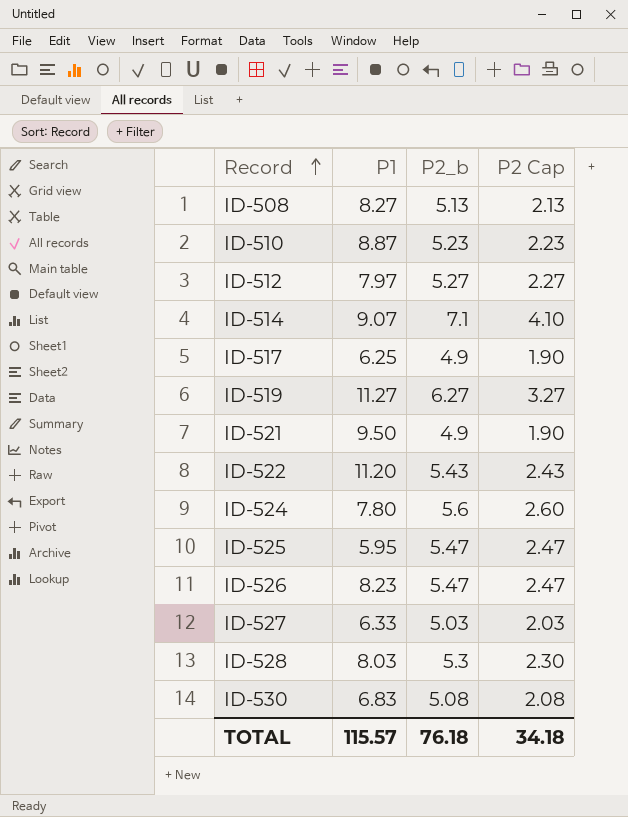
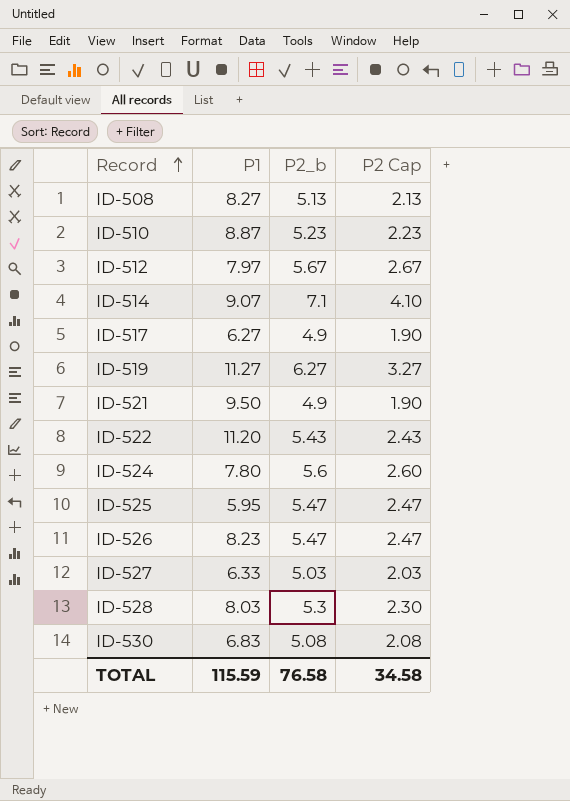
ID-512 | P2_b: 5.27 -> 5.67
ID-512 | P2 Cap: 2.27 -> 2.67
ID-517 | P1: 6.25 -> 6.27
TOTAL | P1: 115.57 -> 115.59
TOTAL | P2_b: 76.18 -> 76.58
TOTAL | P2 Cap: 34.18 -> 34.58

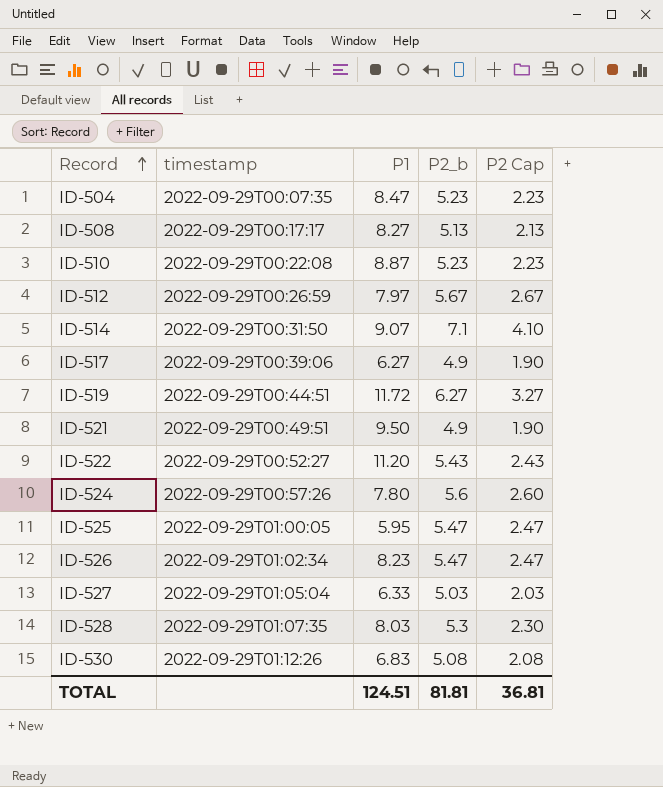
column timestamp | position: none -> 2
row ID-504: none -> 2022-09-29T00:07:35 | 8.47 | 5.23 | 2.23
ID-519 | P1: 11.27 -> 11.72
TOTAL | P1: 115.59 -> 124.51
TOTAL | P2_b: 76.58 -> 81.81
TOTAL | P2 Cap: 34.58 -> 36.81

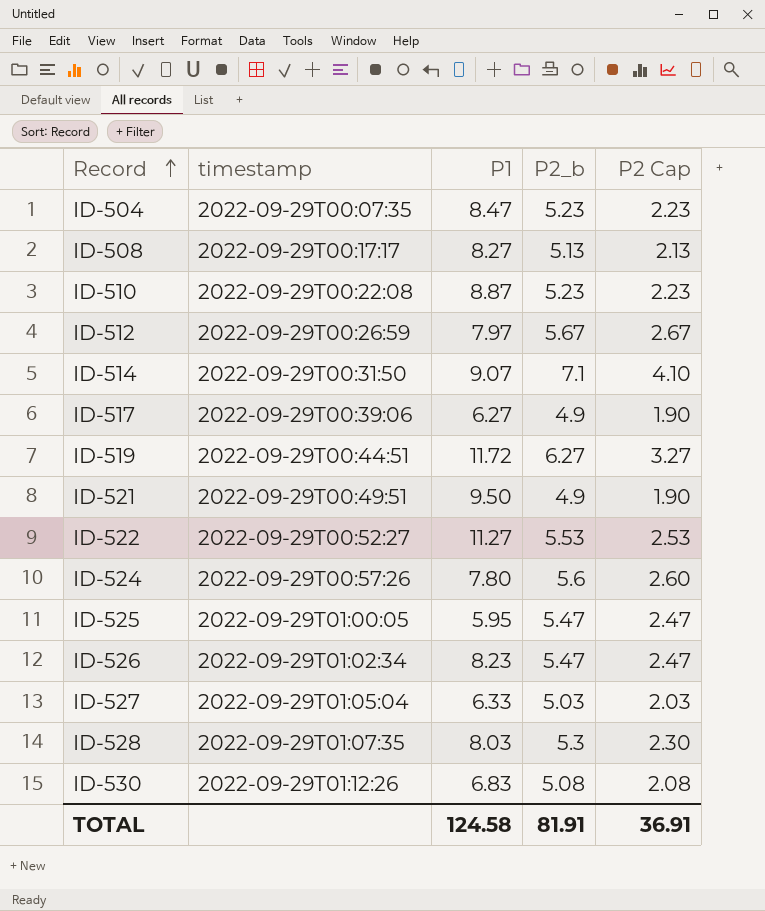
ID-522 | P1: 11.20 -> 11.27
ID-522 | P2_b: 5.43 -> 5.53
ID-522 | P2 Cap: 2.43 -> 2.53
TOTAL | P1: 124.51 -> 124.58
TOTAL | P2_b: 81.81 -> 81.91
TOTAL | P2 Cap: 36.81 -> 36.91

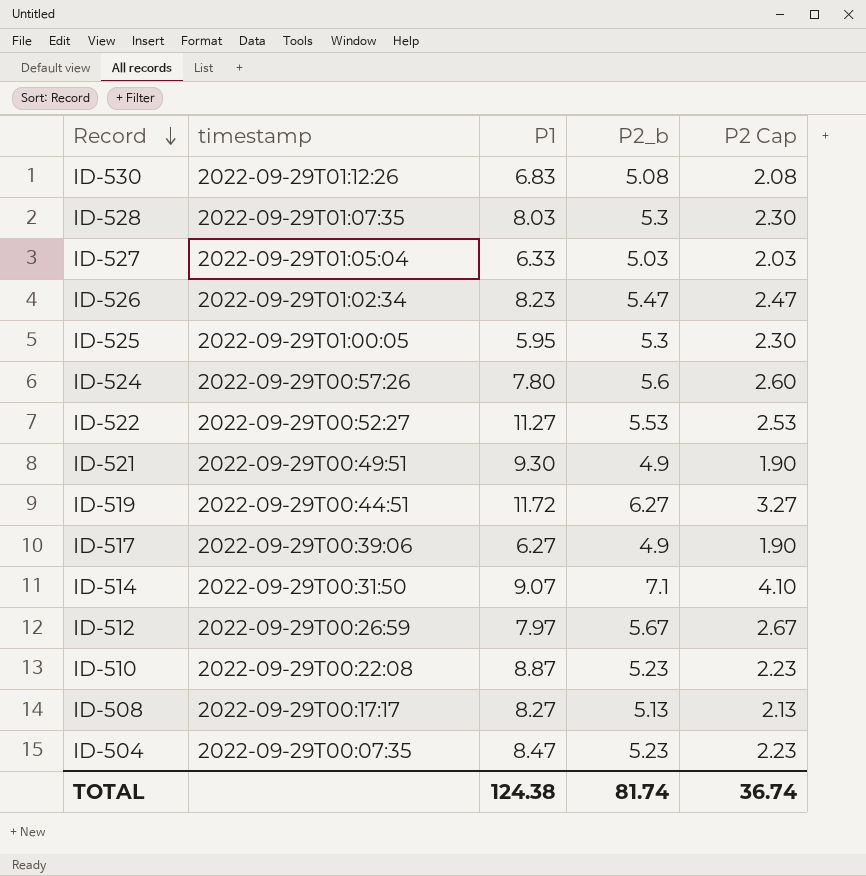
row order: Record ascending -> Record descending
ID-525 | P2_b: 5.47 -> 5.3
ID-525 | P2 Cap: 2.47 -> 2.30
ID-521 | P1: 9.50 -> 9.30
TOTAL | P1: 124.58 -> 124.38
TOTAL | P2_b: 81.91 -> 81.74
TOTAL | P2 Cap: 36.91 -> 36.74

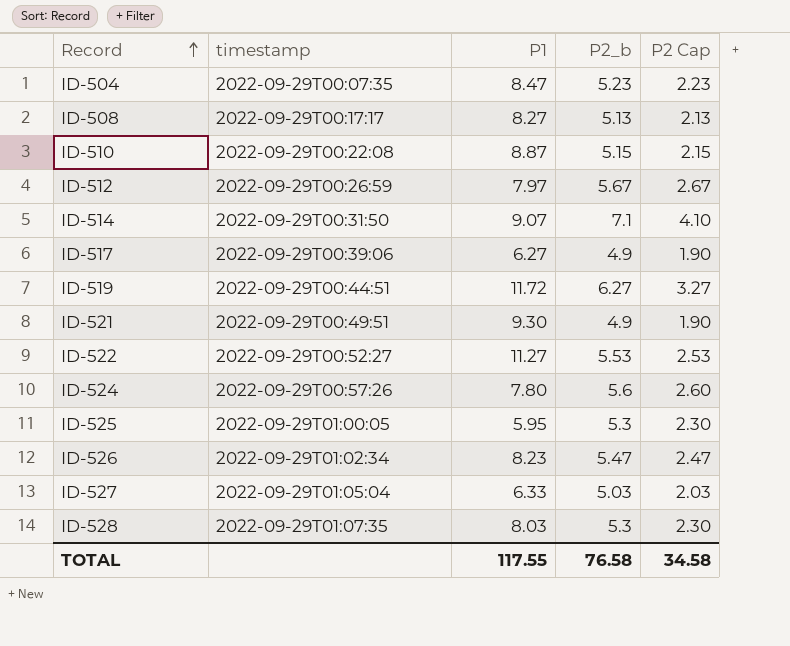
row order: Record descending -> Record ascending
row ID-530: 2022-09-29T01:12:26 | 6.83 | 5.08 | 2.08 -> none
ID-510 | P2_b: 5.23 -> 5.15
ID-510 | P2 Cap: 2.23 -> 2.15
TOTAL | P1: 124.38 -> 117.55
TOTAL | P2_b: 81.74 -> 76.58
TOTAL | P2 Cap: 36.74 -> 34.58

